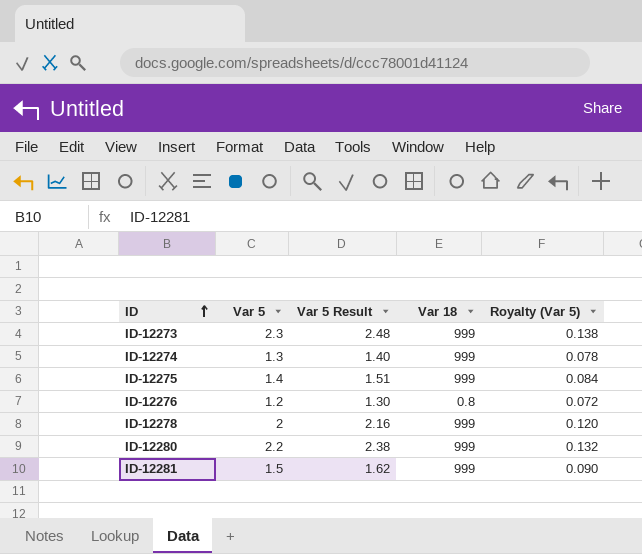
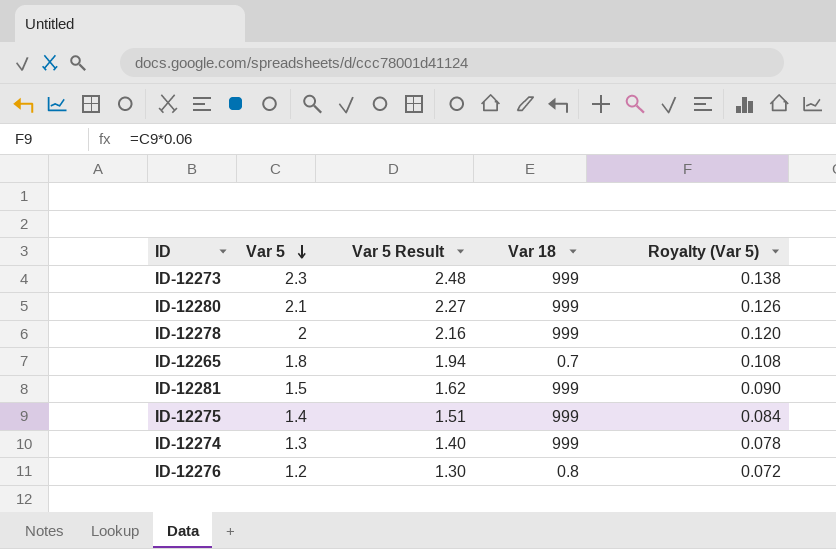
row order: ID ascending -> Var 5 descending
ID-12280 | Var 5: 2.2 -> 2.1
ID-12280 | Var 5 Result: 2.38 -> 2.27
ID-12280 | Royalty (Var 5): 0.132 -> 0.126
row ID-12265: none -> 1.8 | 1.94 | 0.7 | 0.108

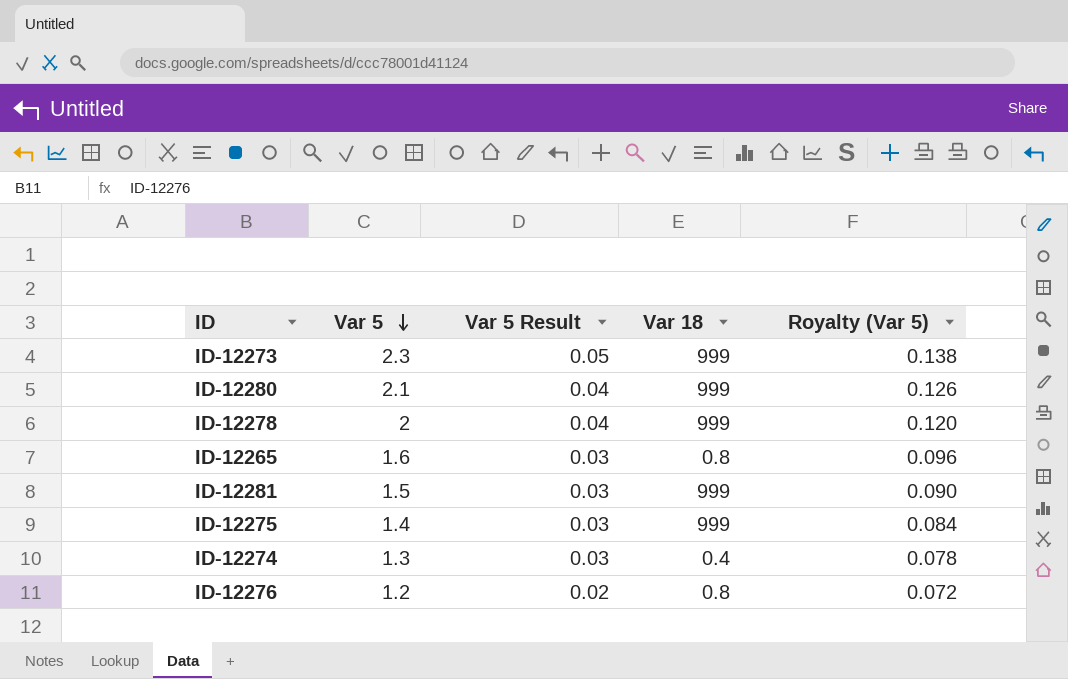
column Var 5 Result | formula: [Var 5] * 1.08 -> [Var 5] * 0.02
ID-12265 | Var 5: 1.8 -> 1.6
ID-12265 | Var 18: 0.7 -> 0.8
ID-12265 | Royalty (Var 5): 0.108 -> 0.096
ID-12274 | Var 18: 999 -> 0.4

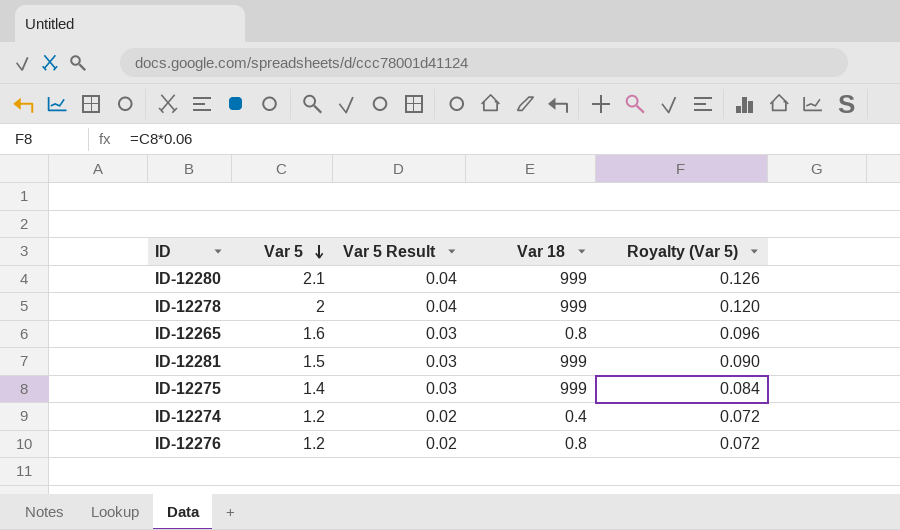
row ID-12273: 2.3 | 0.05 | 999 | 0.138 -> none
ID-12274 | Var 5: 1.3 -> 1.2
ID-12274 | Var 5 Result: 0.03 -> 0.02
ID-12274 | Royalty (Var 5): 0.078 -> 0.072

